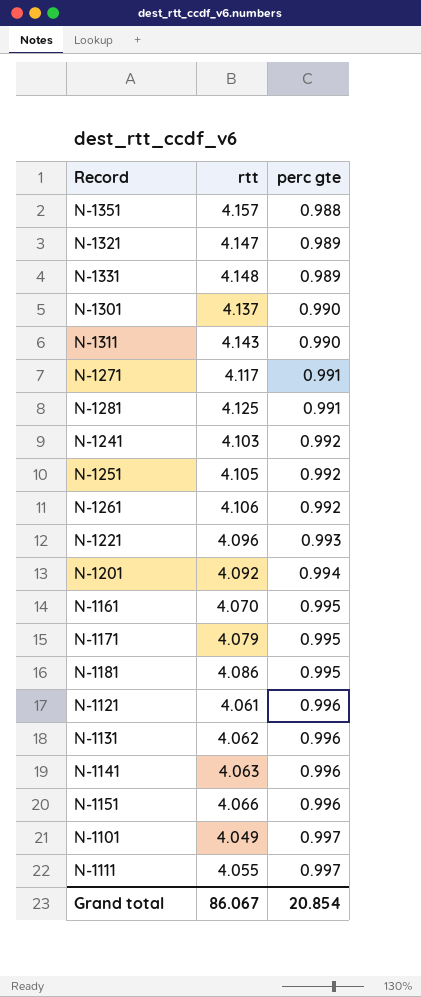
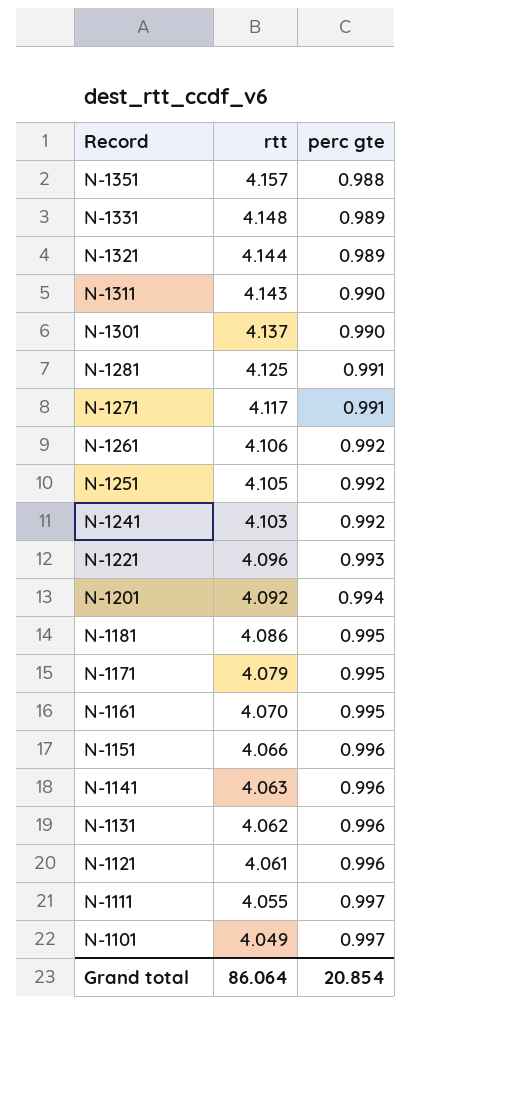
row order: perc gte ascending -> Record descending
N-1321 | rtt: 4.147 -> 4.144
Grand total | rtt: 86.067 -> 86.064

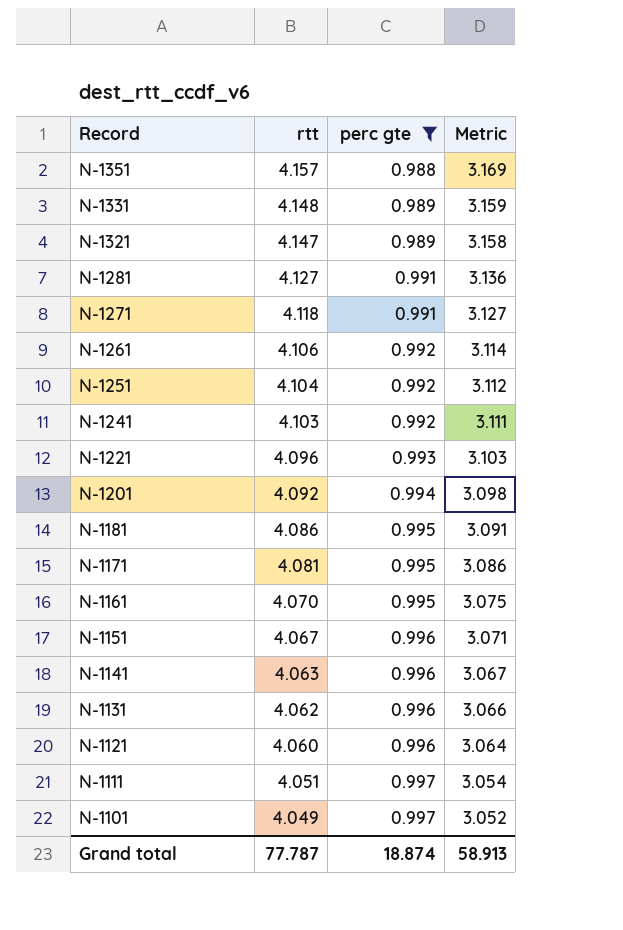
filter: none -> perc gte != 0.990
column Metric | formula: none -> [rtt] - [perc gte]
N-1321 | rtt: 4.144 -> 4.147
N-1281 | rtt: 4.125 -> 4.127
N-1271 | rtt: 4.117 -> 4.118
N-1251 | rtt: 4.105 -> 4.104
N-1171 | rtt: 4.079 -> 4.081
N-1151 | rtt: 4.066 -> 4.067
N-1121 | rtt: 4.061 -> 4.060
N-1111 | rtt: 4.055 -> 4.051
Grand total | rtt: 86.064 -> 77.787
Grand total | perc gte: 20.854 -> 18.874

